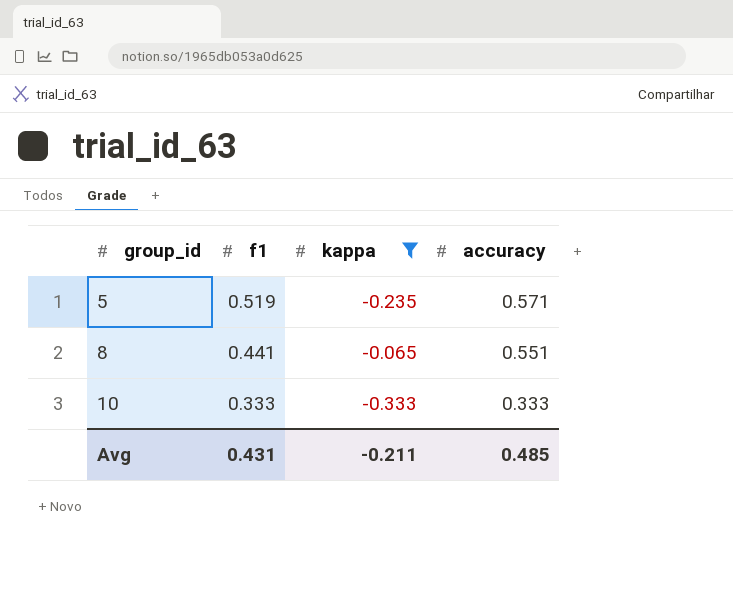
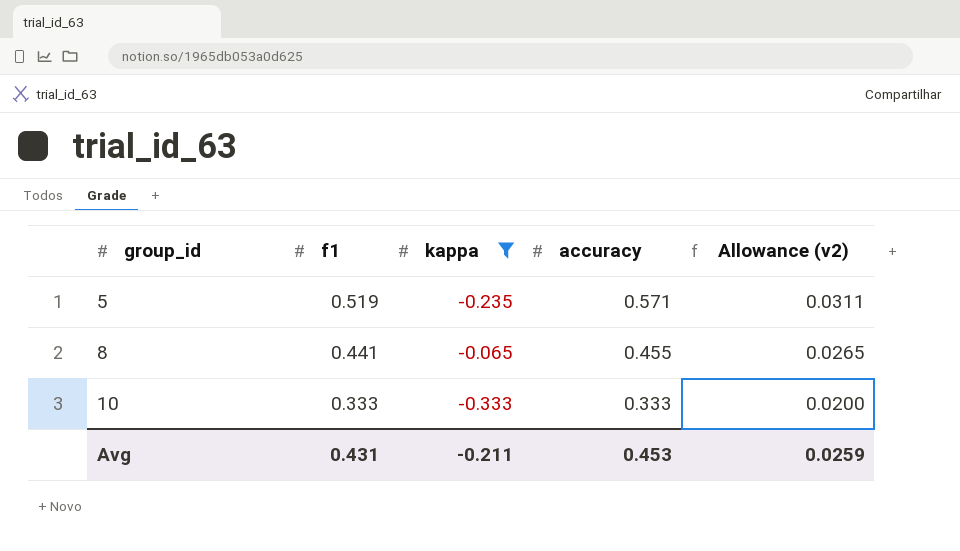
column Allowance (v2) | formula: none -> [f1] * 0.06
8 | accuracy: 0.551 -> 0.455
Avg | accuracy: 0.485 -> 0.453

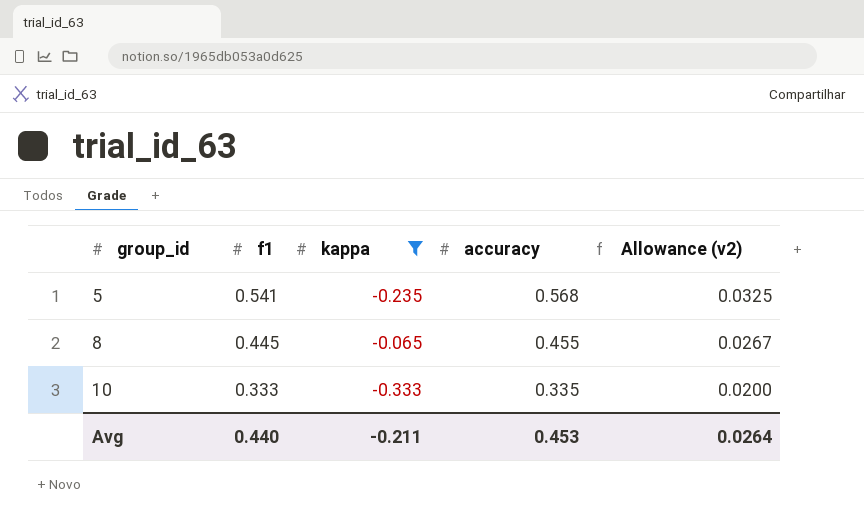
5 | f1: 0.519 -> 0.541
5 | accuracy: 0.571 -> 0.568
5 | Allowance (v2): 0.0311 -> 0.0325
8 | f1: 0.441 -> 0.445
8 | Allowance (v2): 0.0265 -> 0.0267
10 | accuracy: 0.333 -> 0.335
Avg | f1: 0.431 -> 0.440
Avg | Allowance (v2): 0.0259 -> 0.0264

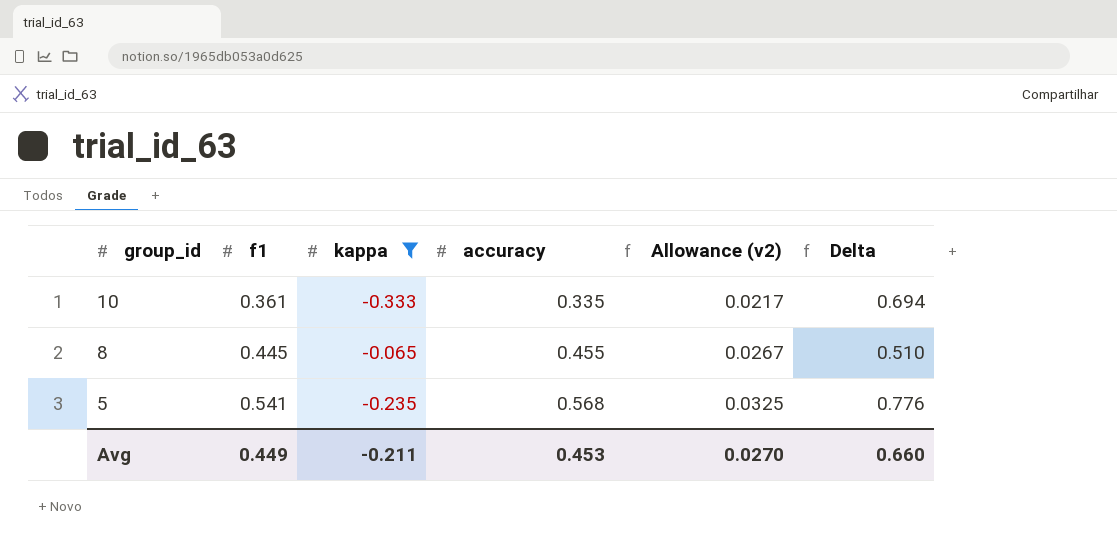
row order: group_id ascending -> group_id descending
column Delta | formula: none -> [f1] - [kappa]
10 | f1: 0.333 -> 0.361
10 | Allowance (v2): 0.0200 -> 0.0217
Avg | f1: 0.440 -> 0.449
Avg | Allowance (v2): 0.0264 -> 0.0270

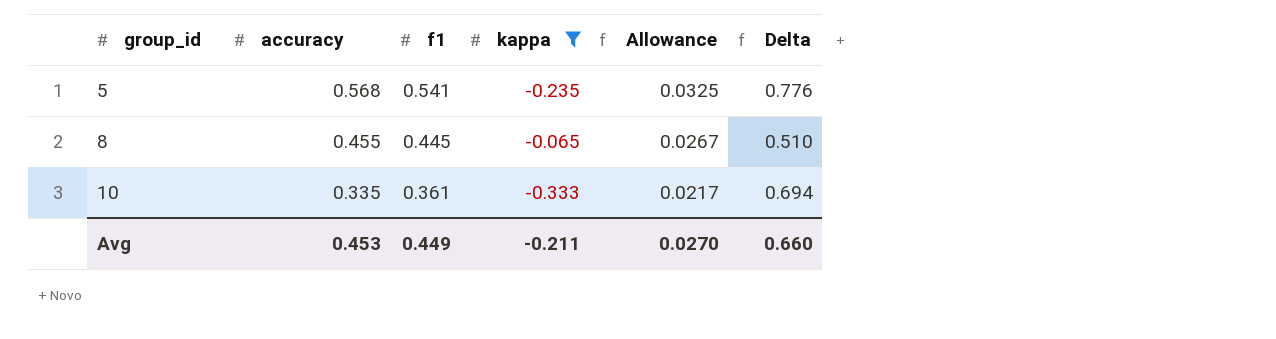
row order: group_id descending -> group_id ascending
column accuracy | position: 4 -> 2
column name: Allowance (v2) -> Allowance

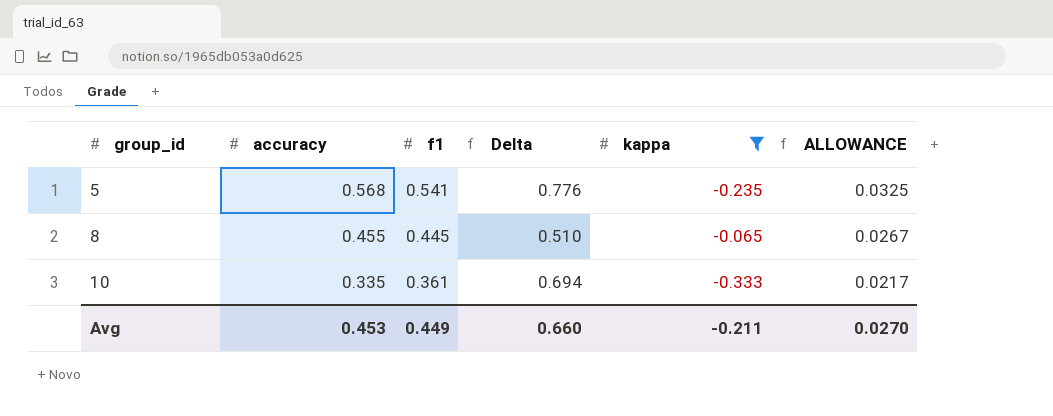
column Delta | position: 6 -> 4
column name: Allowance -> ALLOWANCE

